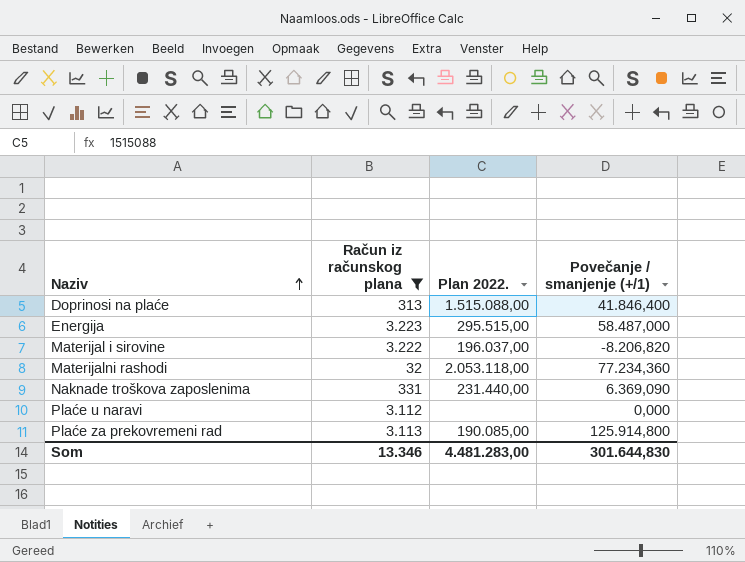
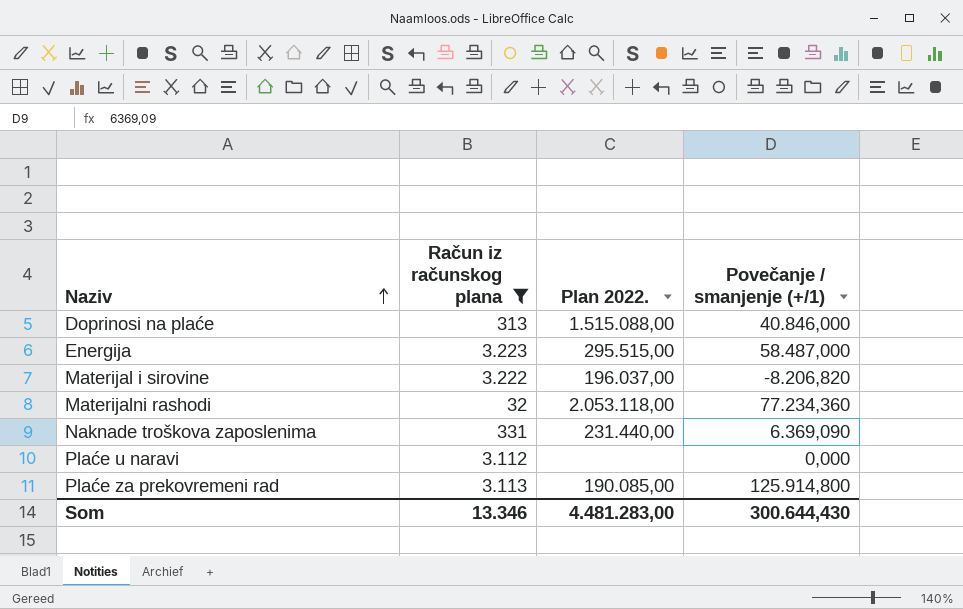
Doprinosi na plaće | Povečanje / smanjenje (+/1): 41.846,400 -> 40.846,000
Som | Povečanje / smanjenje (+/1): 301.644,830 -> 300.644,430

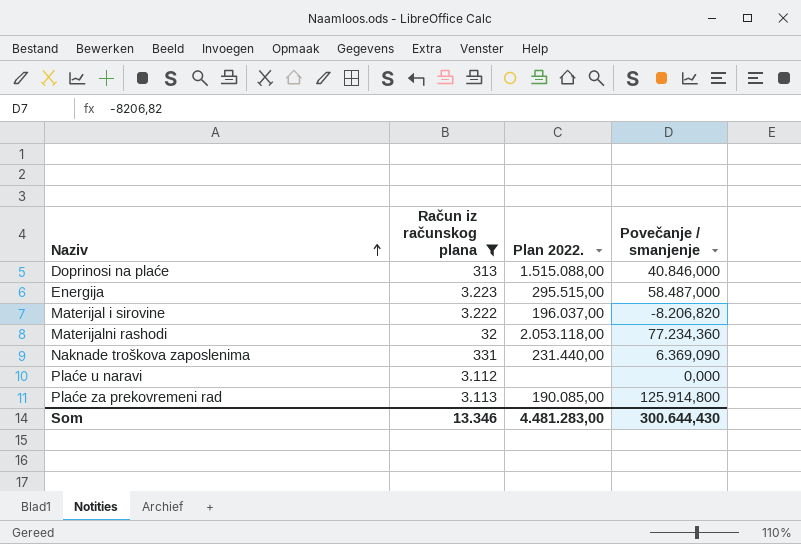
column name: Povečanje / smanjenje (+/1) -> Povečanje / smanjenje

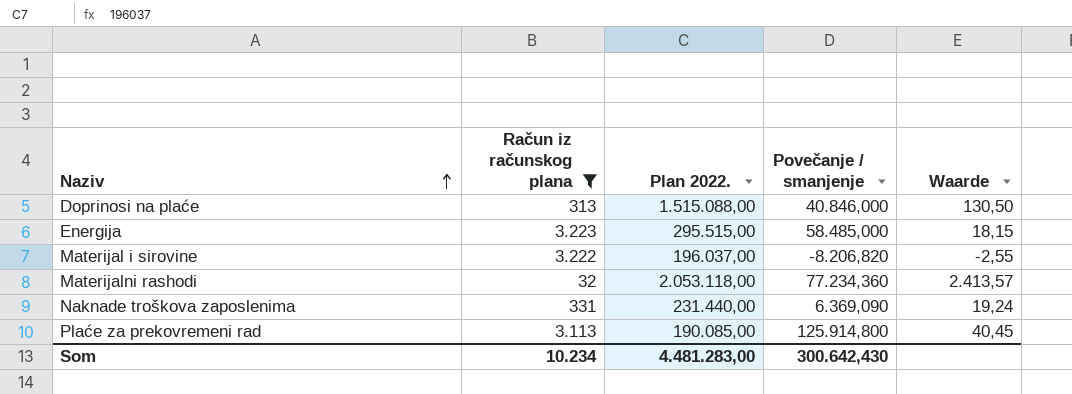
column Waarde | formula: none -> [Povečanje / smanjenje] / [Račun iz računskog plana]
row Plaće u naravi: 3.112 | none | 0,000 -> none
Energija | Povečanje / smanjenje: 58.487,000 -> 58.485,000
Som | Račun iz računskog plana: 13.346 -> 10.234
Som | Povečanje / smanjenje: 300.644,430 -> 300.642,430

